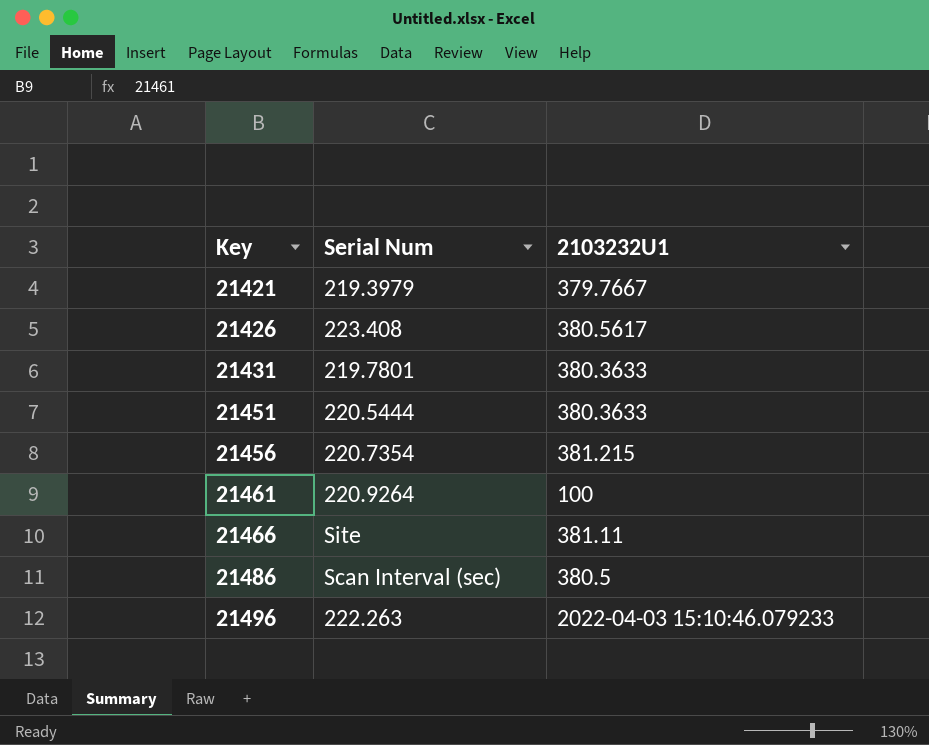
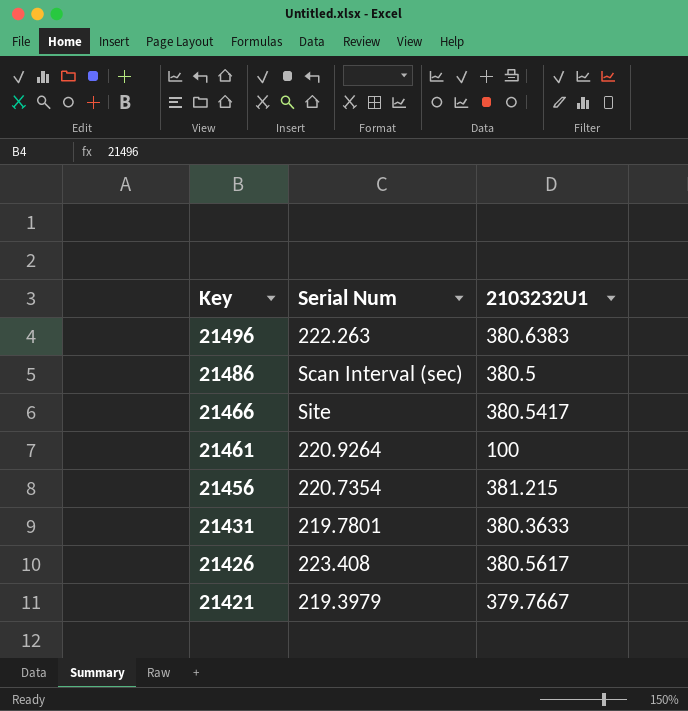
row order: Key ascending -> Key descending
row 21451: 220.5444 | 380.3633 -> none
21496 | 2103232U1: 2022-04-03 15:10:46.079233 -> 380.6383
21466 | 2103232U1: 381.11 -> 380.5417

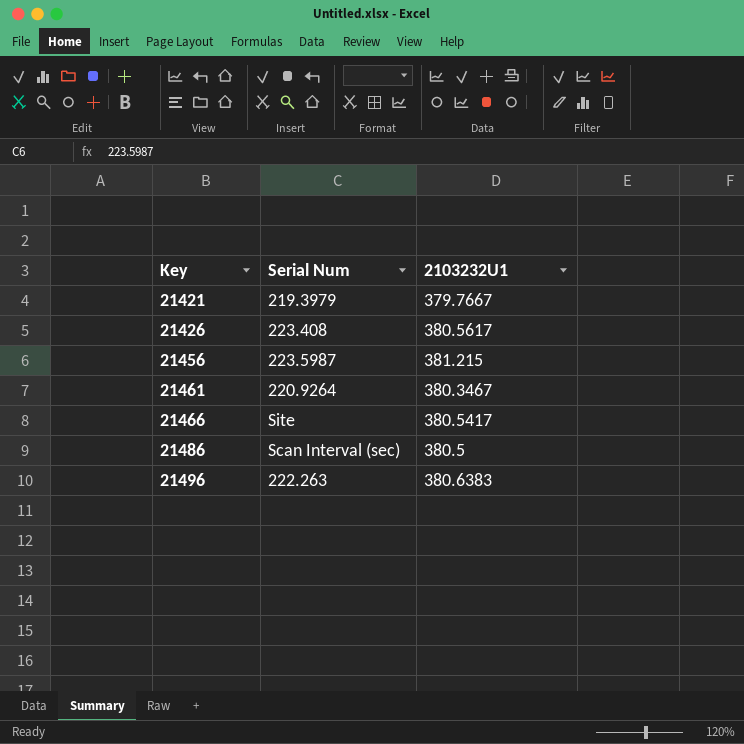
row order: Key descending -> Key ascending
row 21431: 219.7801 | 380.3633 -> none
21456 | Serial Num: 220.7354 -> 223.5987
21461 | 2103232U1: 100 -> 380.3467

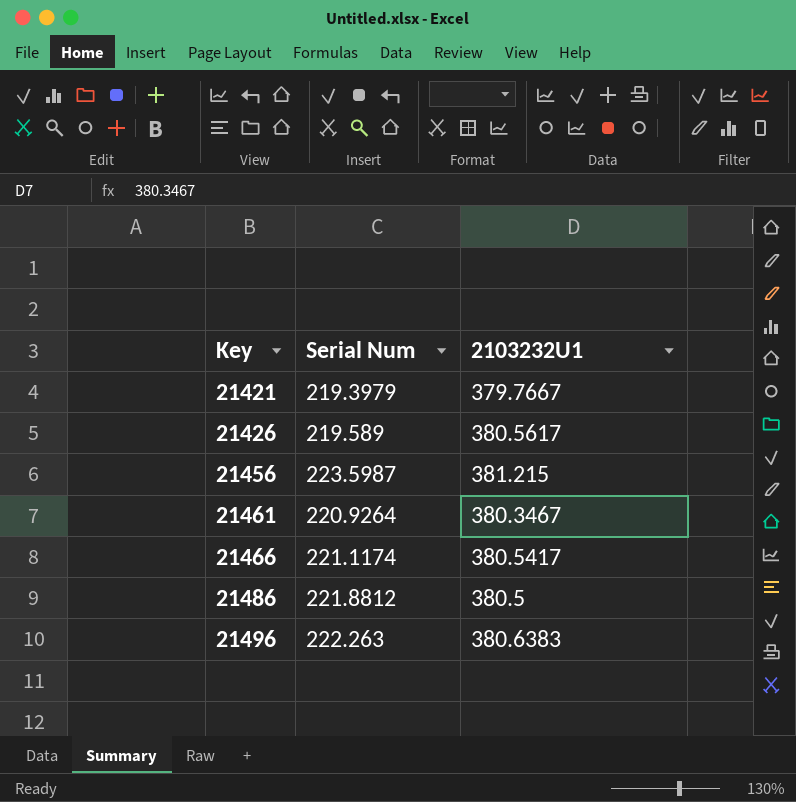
21426 | Serial Num: 223.408 -> 219.589
21466 | Serial Num: Site -> 221.1174
21486 | Serial Num: Scan Interval (sec) -> 221.8812

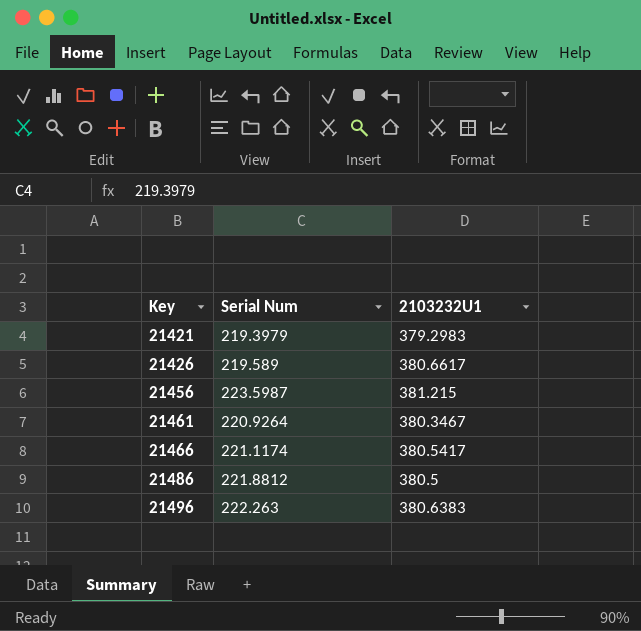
21421 | 2103232U1: 379.7667 -> 379.2983
21426 | 2103232U1: 380.5617 -> 380.6617

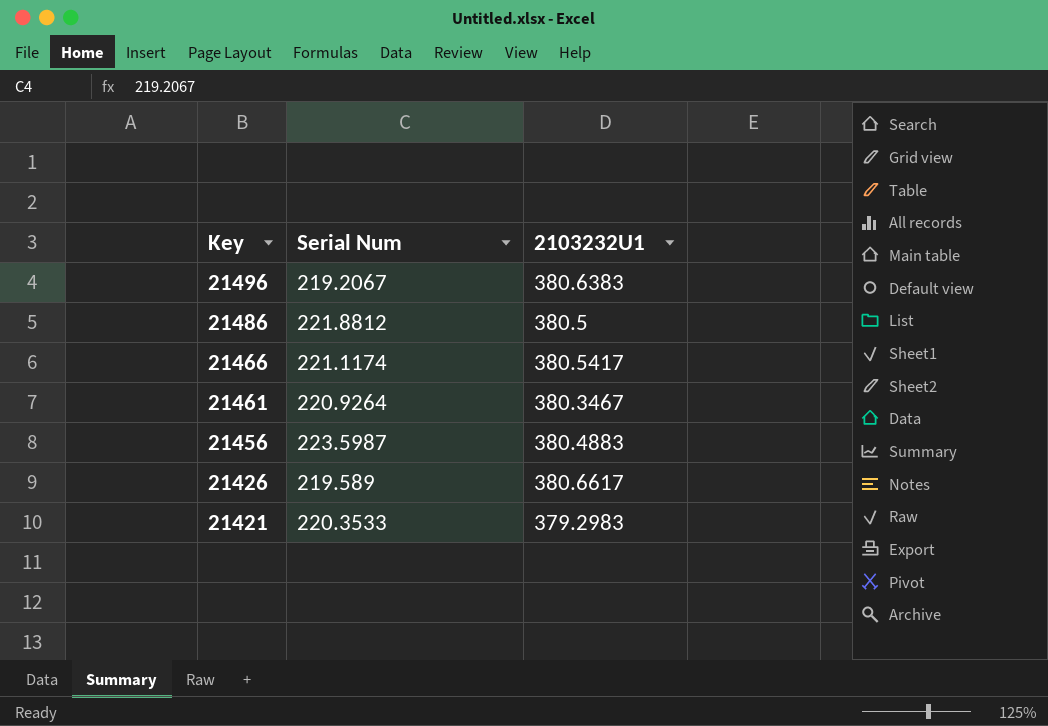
row order: Key ascending -> Key descending
21496 | Serial Num: 222.263 -> 219.2067
21456 | 2103232U1: 381.215 -> 380.4883
21421 | Serial Num: 219.3979 -> 220.3533

